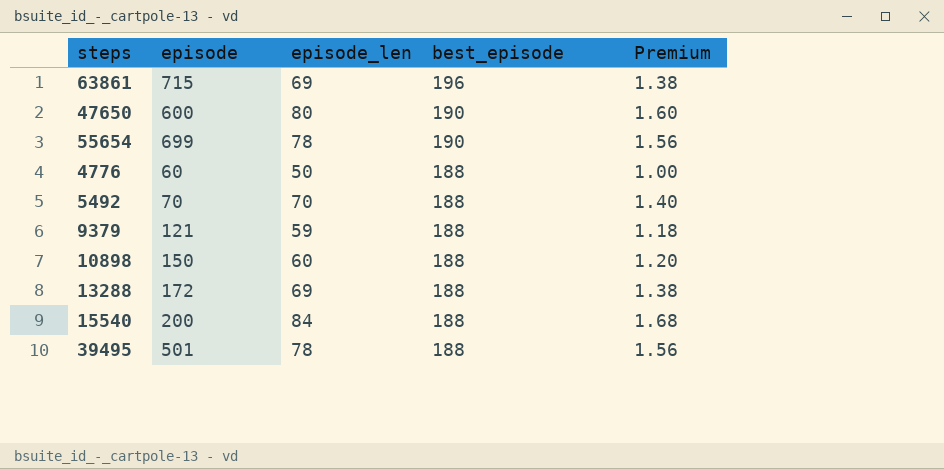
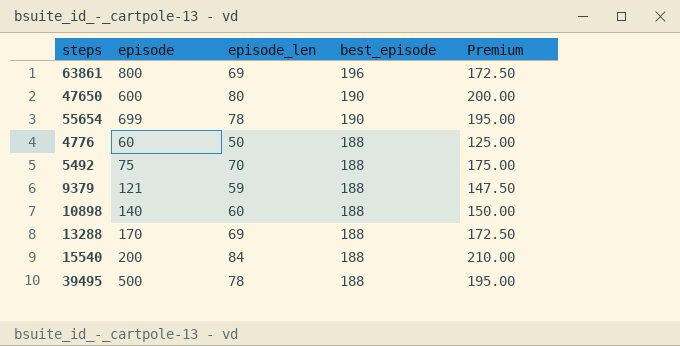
column Premium | formula: [episode_len] * 0.02 -> [episode_len] * 2.5
63861 | episode: 715 -> 800
5492 | episode: 70 -> 75
10898 | episode: 150 -> 140
13288 | episode: 172 -> 170
39495 | episode: 501 -> 500

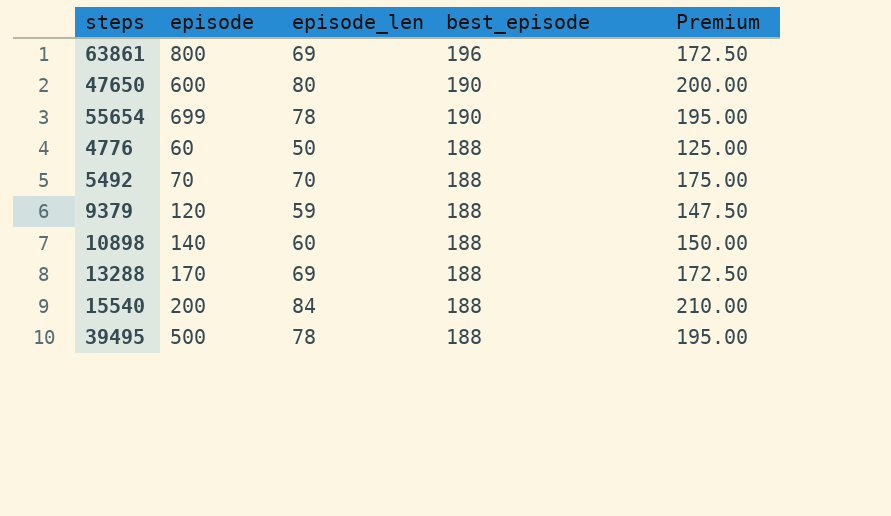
5492 | episode: 75 -> 70
9379 | episode: 121 -> 120

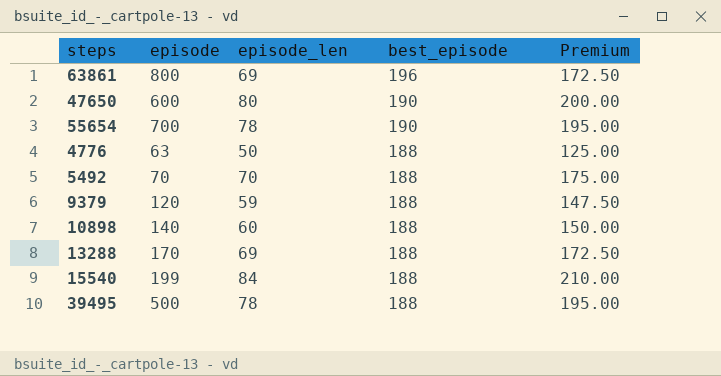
55654 | episode: 699 -> 700
4776 | episode: 60 -> 63
15540 | episode: 200 -> 199

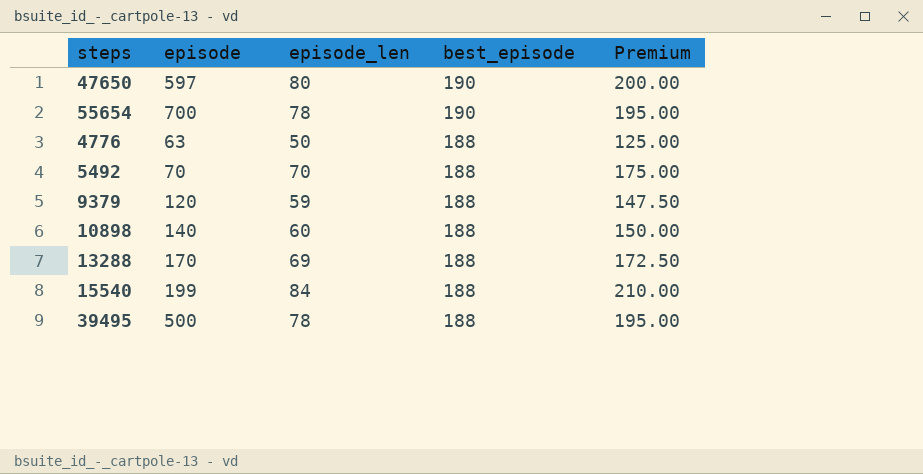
row 63861: 800 | 69 | 196 | 172.50 -> none
47650 | episode: 600 -> 597

